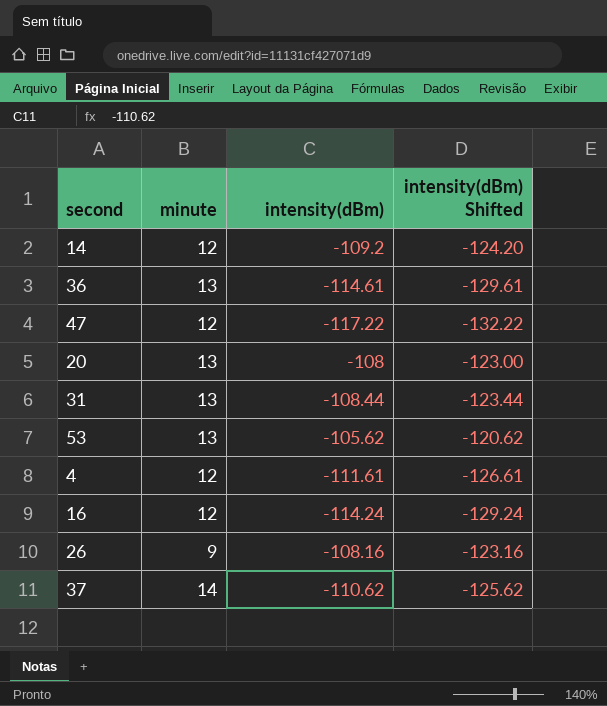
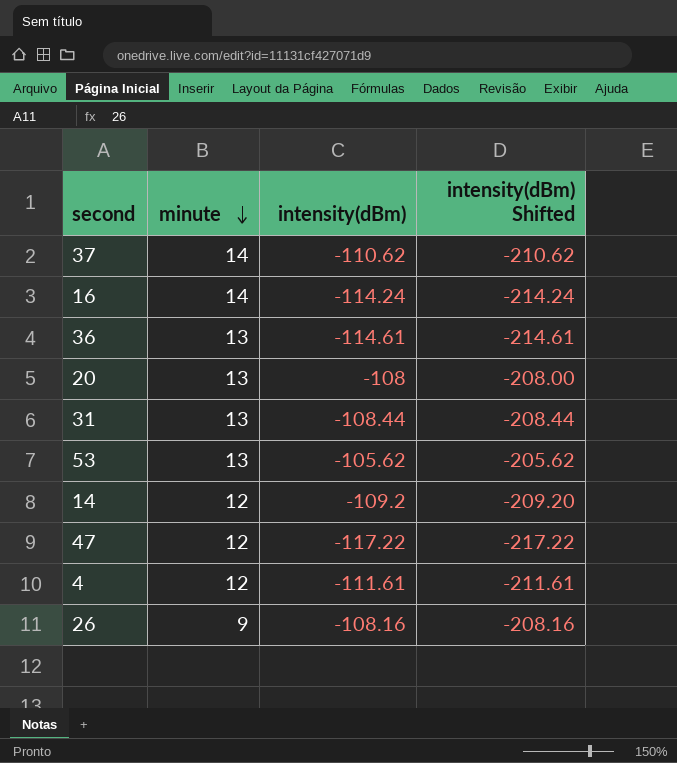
row order: none -> minute descending
column intensity(dBm) Shifted | formula: [intensity(dBm)] - 15 -> [intensity(dBm)] - 100
16 | minute: 12 -> 14

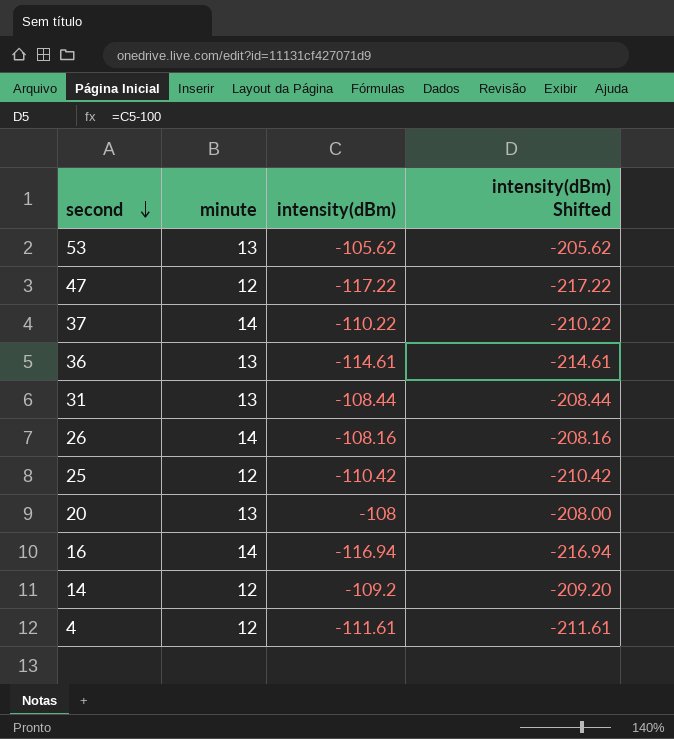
row order: minute descending -> second descending
37 | intensity(dBm): -110.62 -> -110.22
37 | intensity(dBm) Shifted: -210.62 -> -210.22
26 | minute: 9 -> 14
row 25: none -> 12 | -110.42 | -210.42
16 | intensity(dBm): -114.24 -> -116.94
16 | intensity(dBm) Shifted: -214.24 -> -216.94

